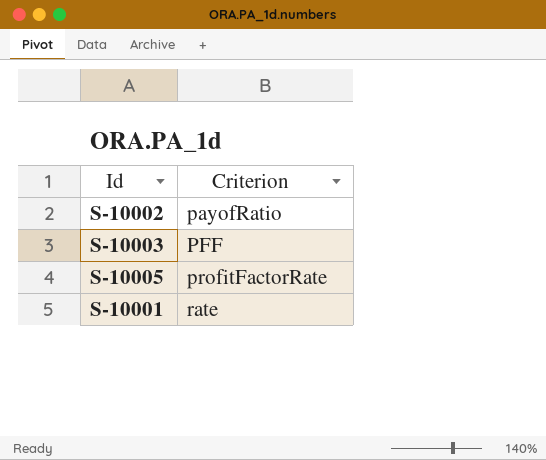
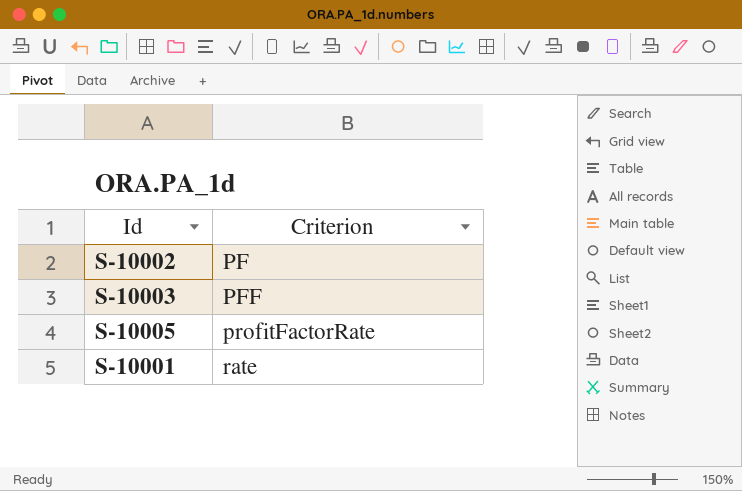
S-10002 | Criterion: payofRatio -> PF

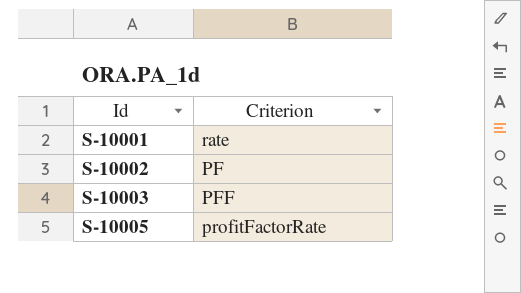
row order: Criterion ascending -> Id ascending

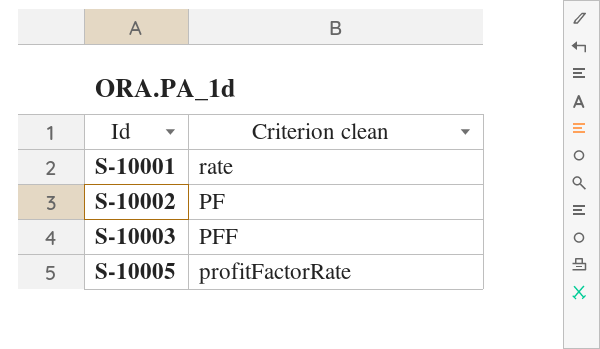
column name: Criterion -> Criterion clean

